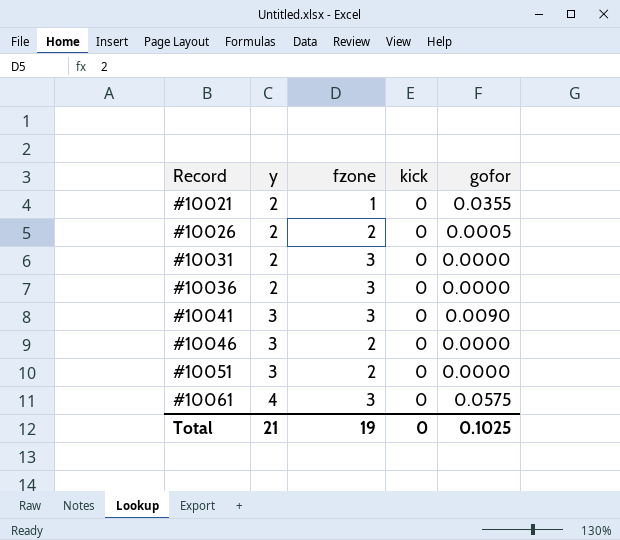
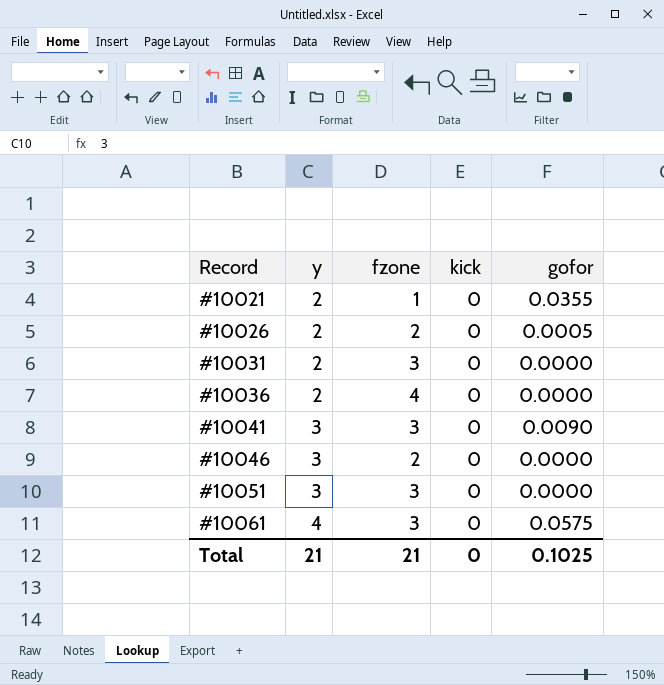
#10036 | fzone: 3 -> 4
#10051 | fzone: 2 -> 3
Total | fzone: 19 -> 21

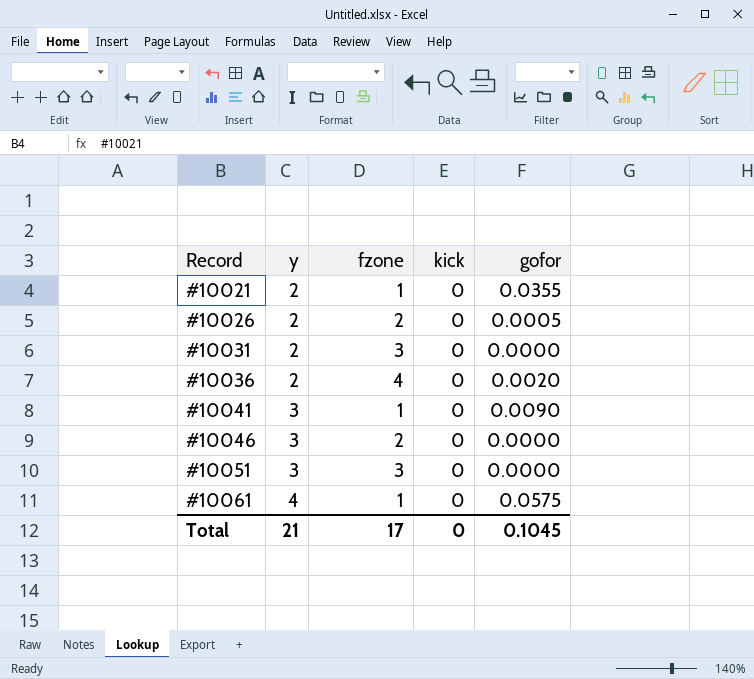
#10036 | gofor: 0.0000 -> 0.0020
#10041 | fzone: 3 -> 1
#10061 | fzone: 3 -> 1
Total | fzone: 21 -> 17
Total | gofor: 0.1025 -> 0.1045

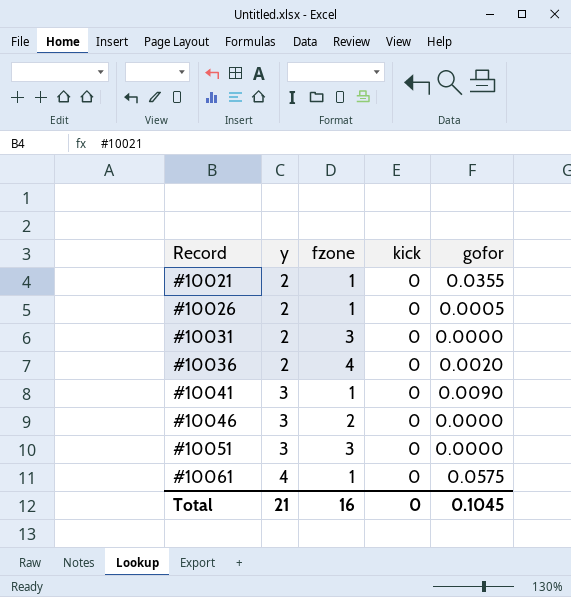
#10026 | fzone: 2 -> 1
Total | fzone: 17 -> 16

